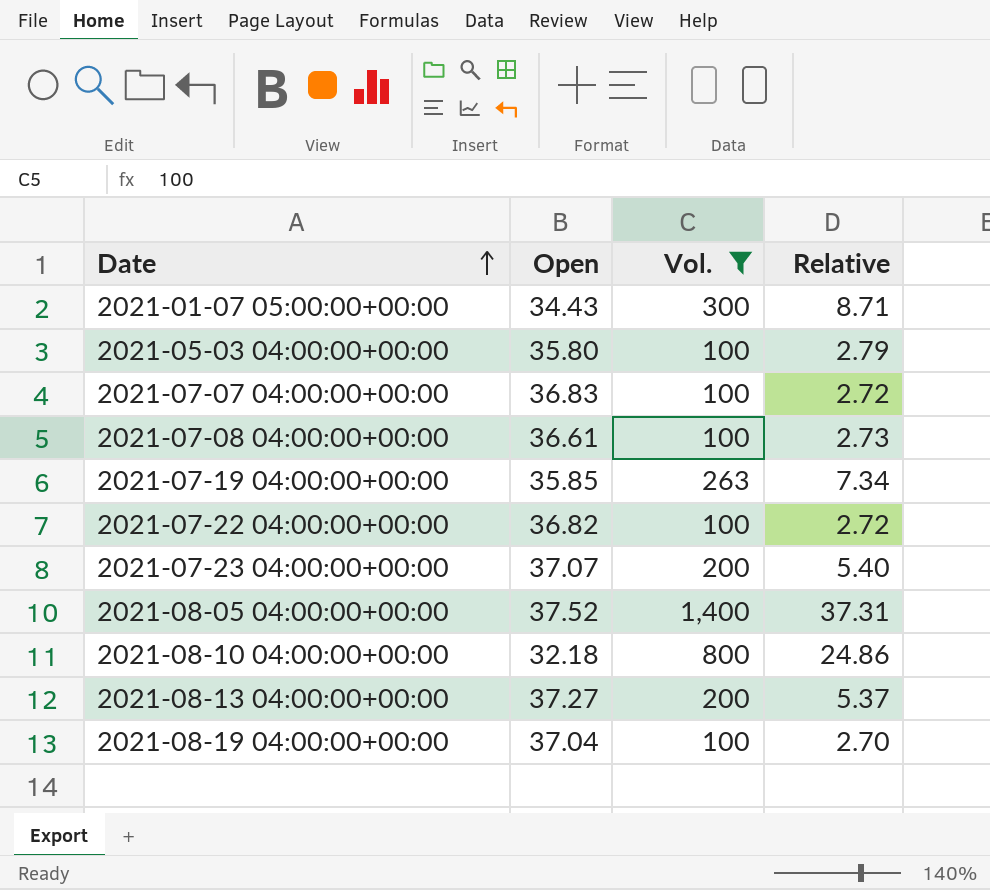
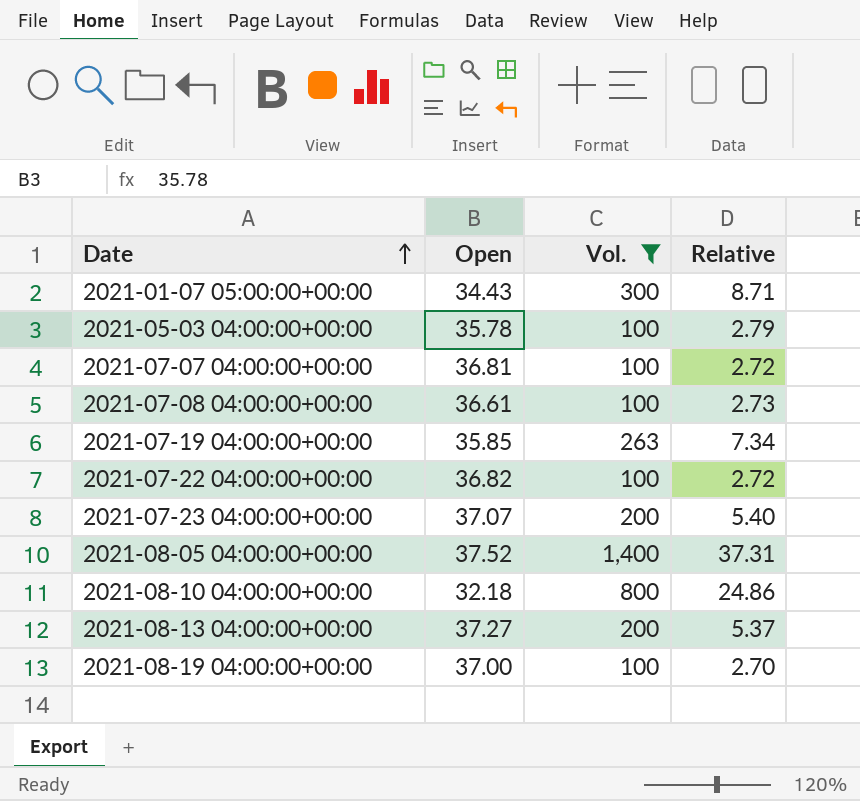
2021-05-03 04:00:00+00:00 | Open: 35.80 -> 35.78
2021-07-07 04:00:00+00:00 | Open: 36.83 -> 36.81
2021-08-19 04:00:00+00:00 | Open: 37.04 -> 37.00

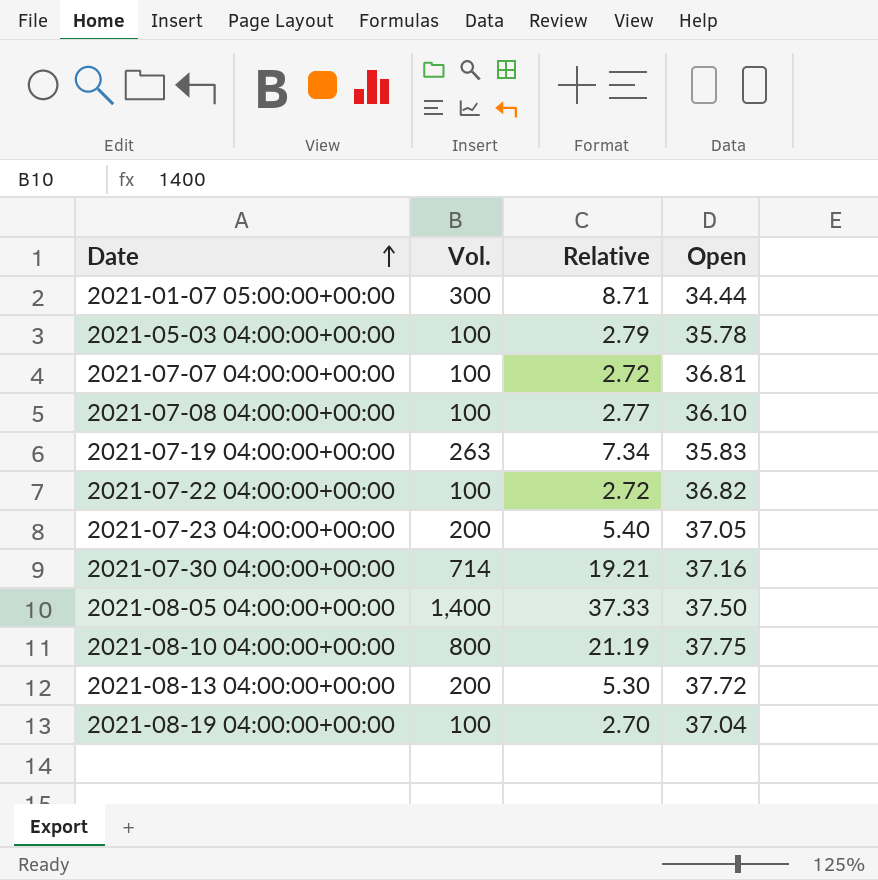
filter: Vol. != 714 -> none
column Open | position: 2 -> 4
2021-01-07 05:00:00+00:00 | Open: 34.43 -> 34.44
2021-07-08 04:00:00+00:00 | Relative: 2.73 -> 2.77
2021-07-08 04:00:00+00:00 | Open: 36.61 -> 36.10
2021-07-19 04:00:00+00:00 | Open: 35.85 -> 35.83
2021-07-23 04:00:00+00:00 | Open: 37.07 -> 37.05
2021-08-05 04:00:00+00:00 | Relative: 37.31 -> 37.33
2021-08-05 04:00:00+00:00 | Open: 37.52 -> 37.50
2021-08-10 04:00:00+00:00 | Relative: 24.86 -> 21.19
2021-08-10 04:00:00+00:00 | Open: 32.18 -> 37.75
2021-08-13 04:00:00+00:00 | Relative: 5.37 -> 5.30
2021-08-13 04:00:00+00:00 | Open: 37.27 -> 37.72
2021-08-19 04:00:00+00:00 | Open: 37.00 -> 37.04

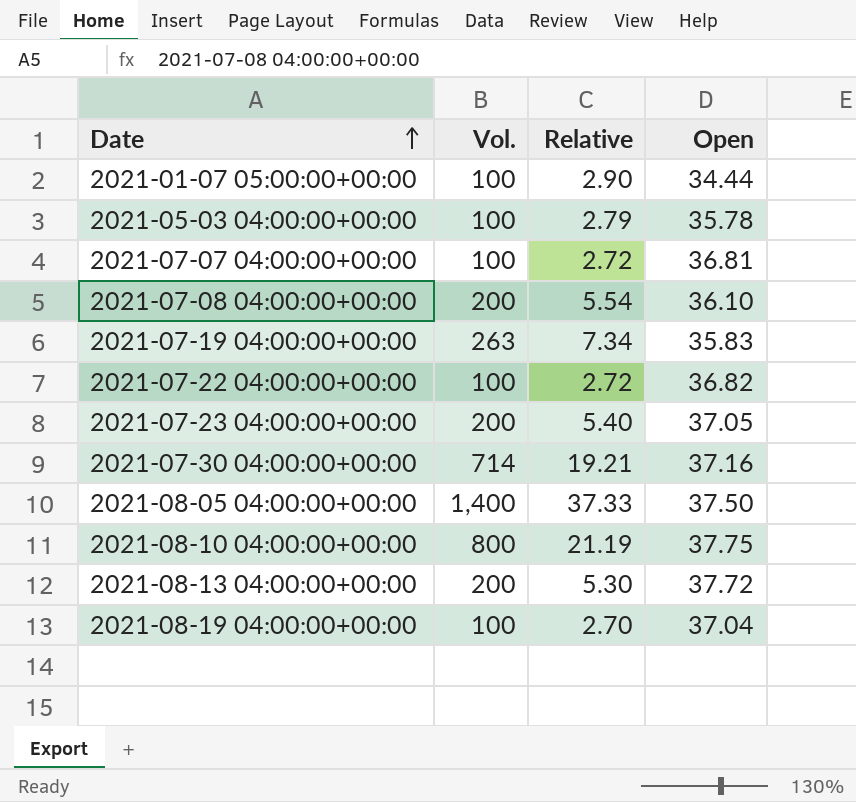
2021-01-07 05:00:00+00:00 | Vol.: 300 -> 100
2021-01-07 05:00:00+00:00 | Relative: 8.71 -> 2.90
2021-07-08 04:00:00+00:00 | Vol.: 100 -> 200
2021-07-08 04:00:00+00:00 | Relative: 2.77 -> 5.54

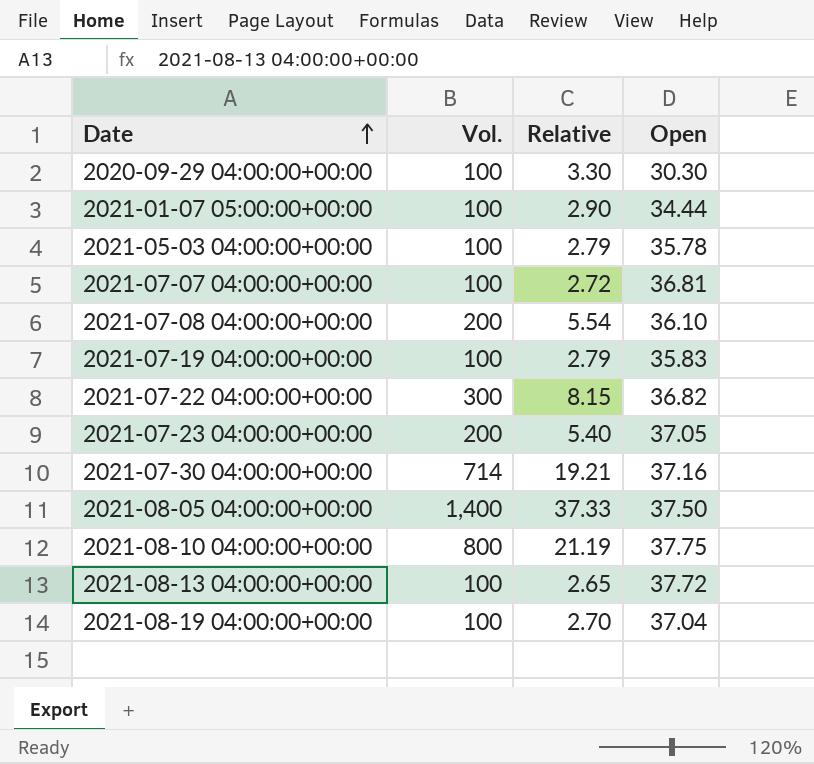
row 2020-09-29 04:00:00+00:00: none -> 100 | 3.30 | 30.30
2021-07-19 04:00:00+00:00 | Vol.: 263 -> 100
2021-07-19 04:00:00+00:00 | Relative: 7.34 -> 2.79
2021-07-22 04:00:00+00:00 | Vol.: 100 -> 300
2021-07-22 04:00:00+00:00 | Relative: 2.72 -> 8.15
2021-08-13 04:00:00+00:00 | Vol.: 200 -> 100
2021-08-13 04:00:00+00:00 | Relative: 5.30 -> 2.65

